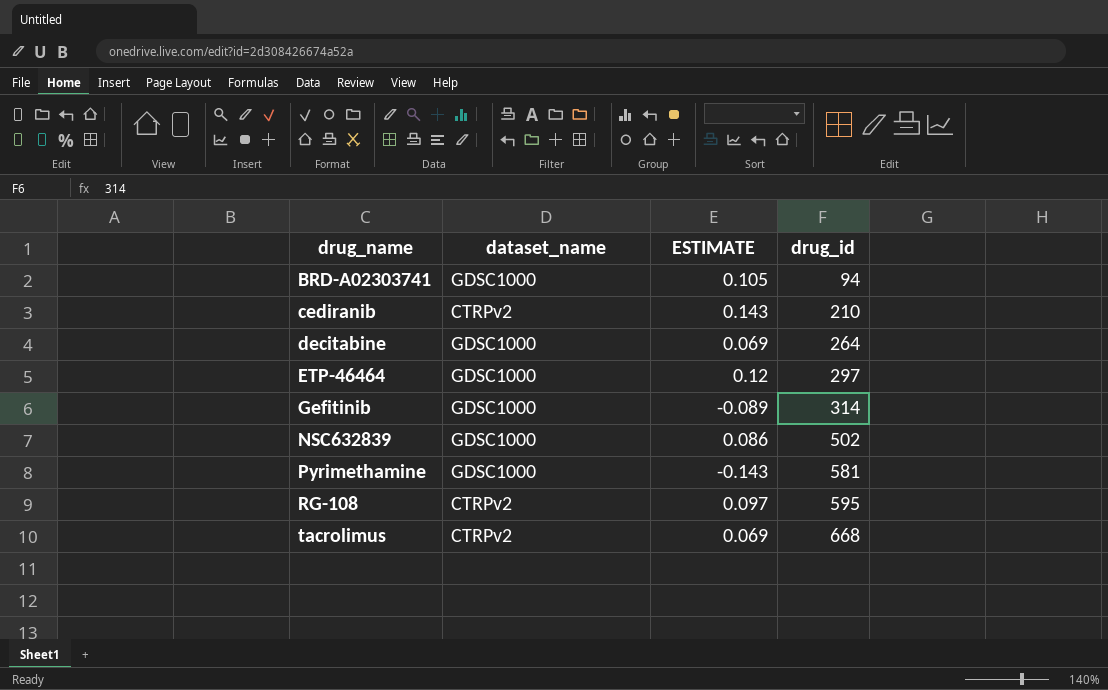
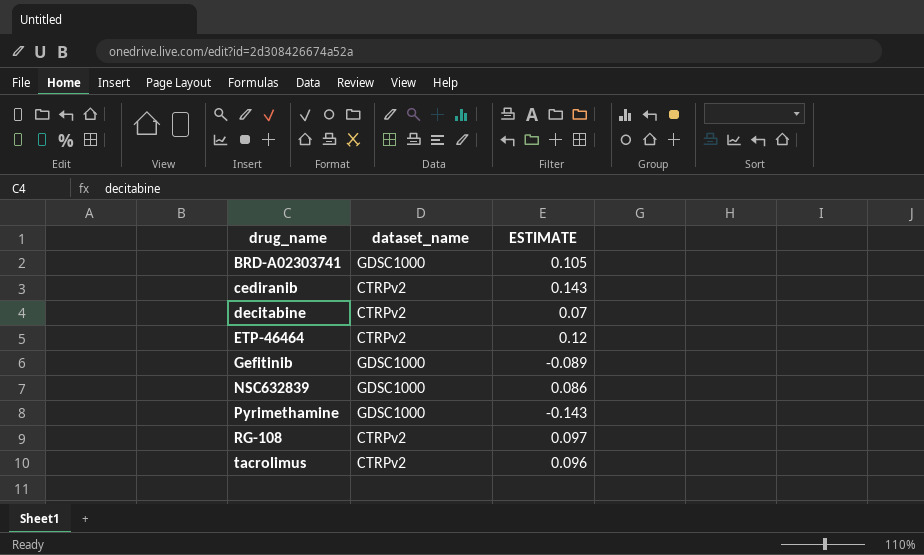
column drug_id | position: 4 -> none
decitabine | dataset_name: GDSC1000 -> CTRPv2
decitabine | ESTIMATE: 0.069 -> 0.07
ETP-46464 | dataset_name: GDSC1000 -> CTRPv2
tacrolimus | ESTIMATE: 0.069 -> 0.096

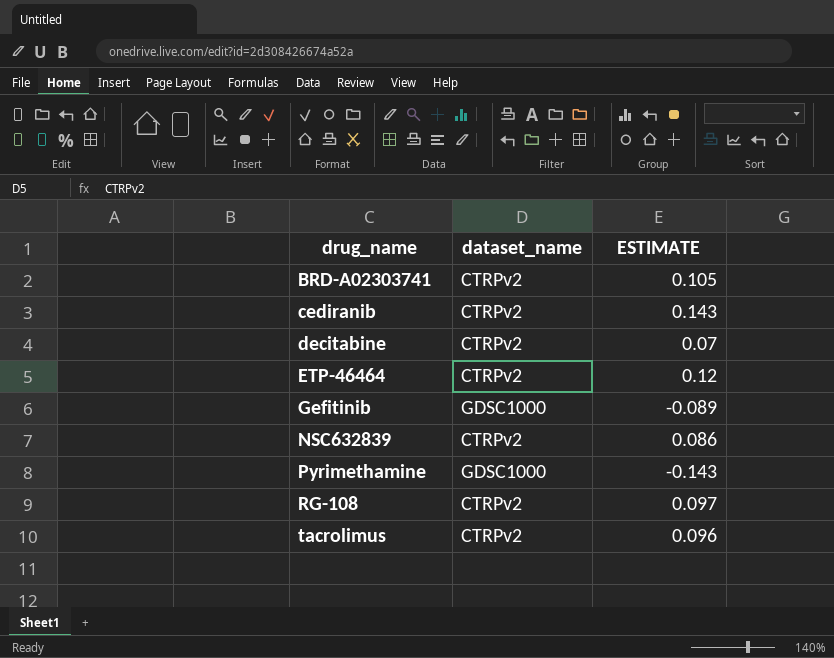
BRD-A02303741 | dataset_name: GDSC1000 -> CTRPv2
NSC632839 | dataset_name: GDSC1000 -> CTRPv2

